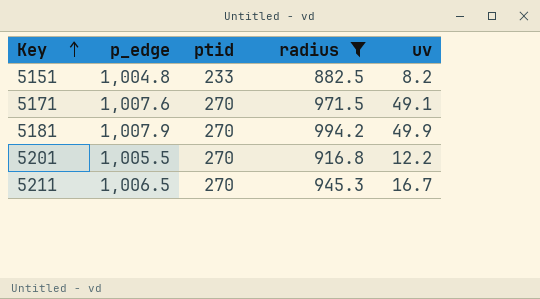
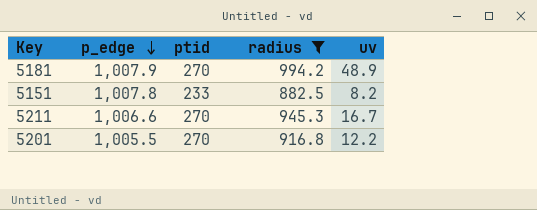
row order: Key ascending -> p_edge descending
row 5171: 1,007.6 | 270 | 971.5 | 49.1 -> none
5181 | uv: 49.9 -> 48.9
5151 | p_edge: 1,004.8 -> 1,007.8
5211 | p_edge: 1,006.5 -> 1,006.6

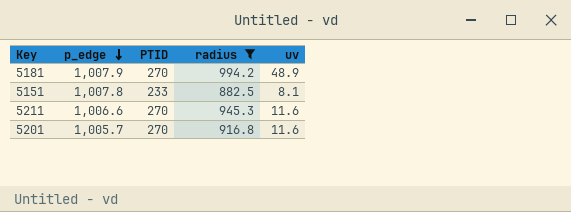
column name: ptid -> PTID
5151 | uv: 8.2 -> 8.1
5211 | uv: 16.7 -> 11.6
5201 | p_edge: 1,005.5 -> 1,005.7
5201 | uv: 12.2 -> 11.6

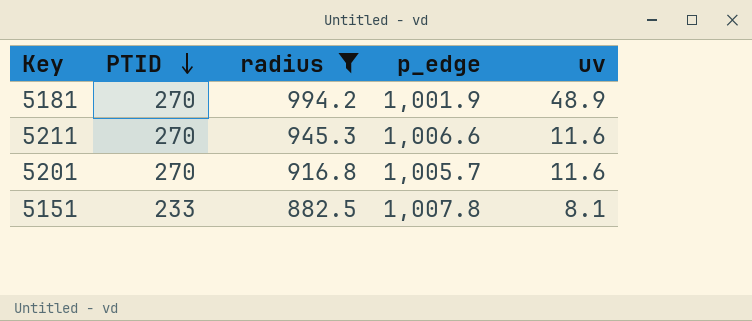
row order: p_edge descending -> PTID descending
column p_edge | position: 2 -> 4
5181 | p_edge: 1,007.9 -> 1,001.9

